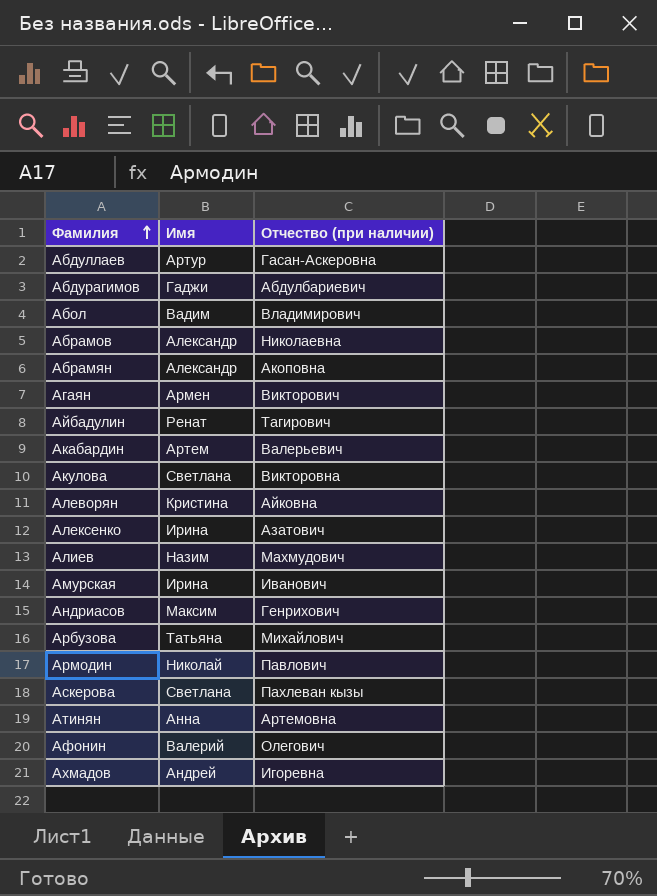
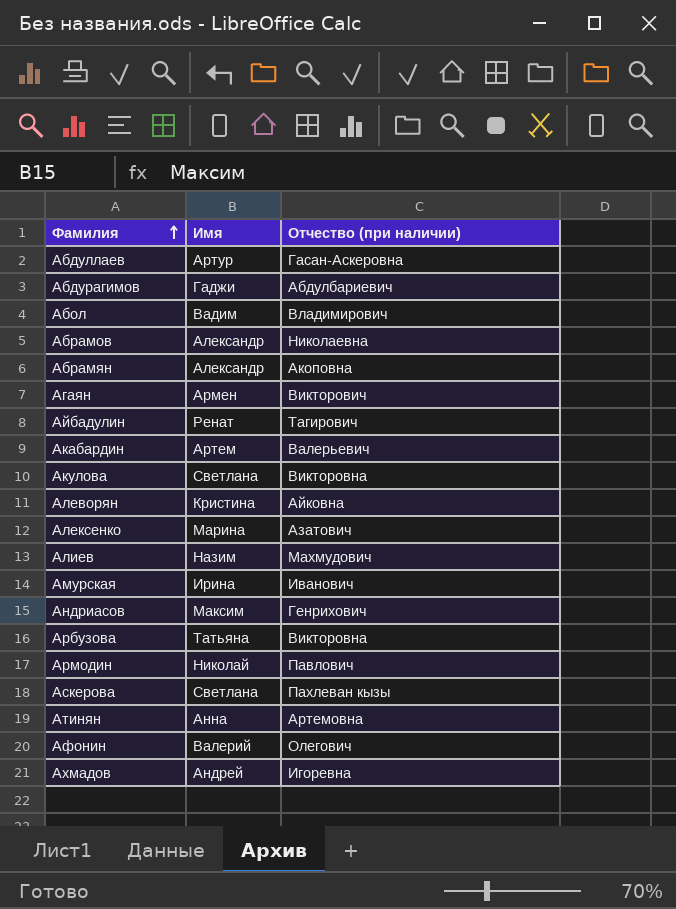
Алексенко | Имя: Ирина -> Марина
Арбузова | Отчество (при наличии): Михайлович -> Викторовна

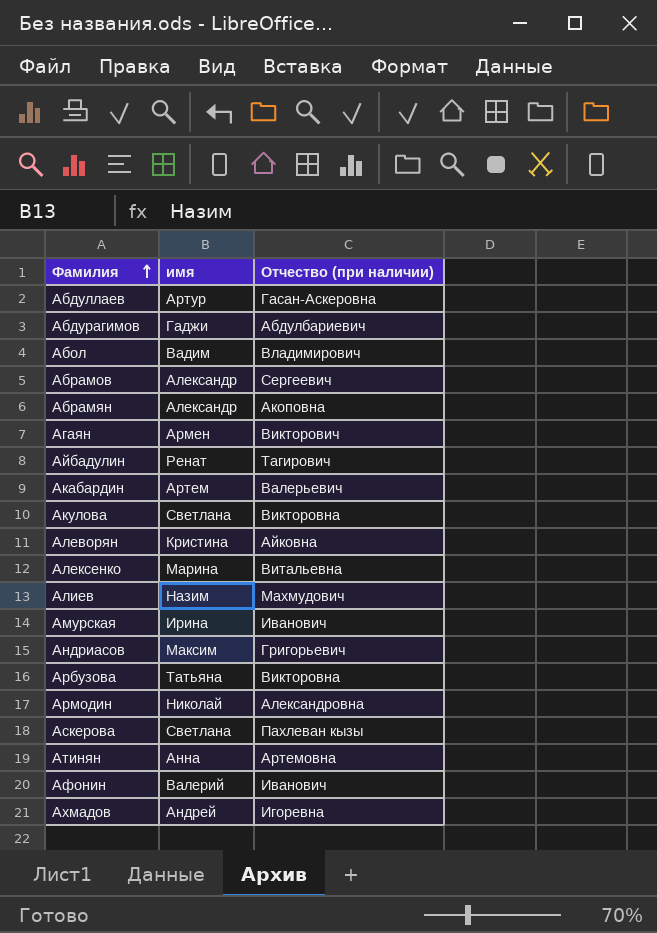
column name: Имя -> имя
Абрамов | Отчество (при наличии): Николаевна -> Сергеевич
Алексенко | Отчество (при наличии): Азатович -> Витальевна
Андриасов | Отчество (при наличии): Генрихович -> Григорьевич
Армодин | Отчество (при наличии): Павлович -> Александровна
Афонин | Отчество (при наличии): Олегович -> Иванович

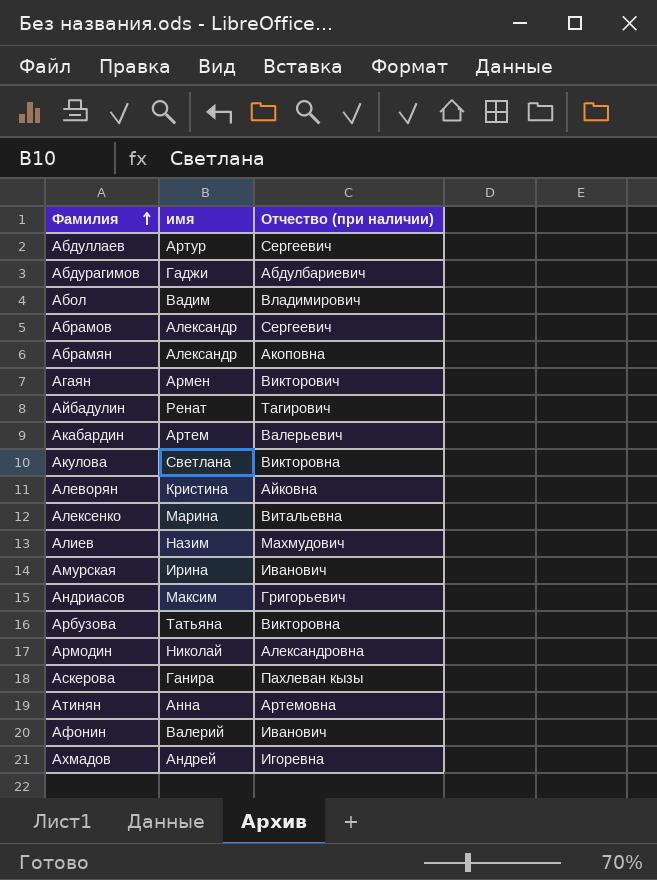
Абдуллаев | Отчество (при наличии): Гасан-Аскеровна -> Сергеевич
Аскерова | имя: Светлана -> Ганира

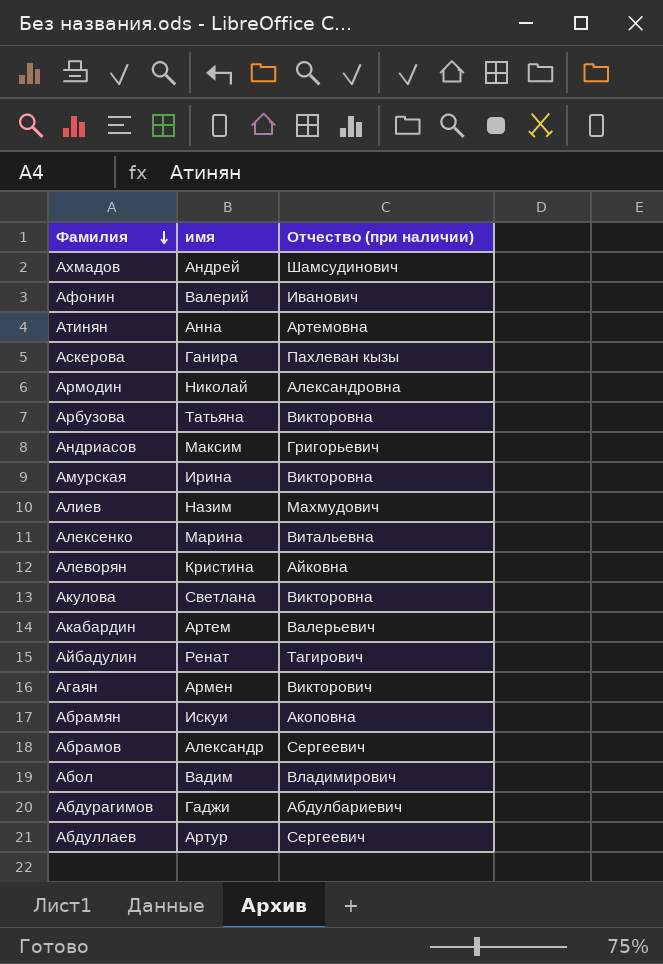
row order: Фамилия ascending -> Фамилия descending
Ахмадов | Отчество (при наличии): Игоревна -> Шамсудинович
Амурская | Отчество (при наличии): Иванович -> Викторовна
Абрамян | имя: Александр -> Искуи

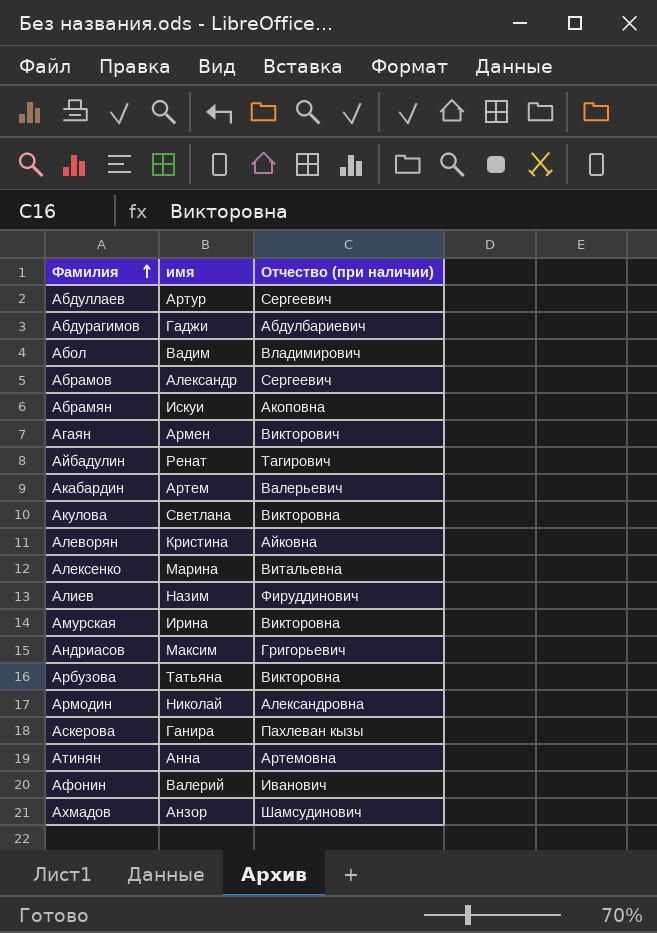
row order: Фамилия descending -> Фамилия ascending
Алиев | Отчество (при наличии): Махмудович -> Фируддинович
Ахмадов | имя: Андрей -> Анзор

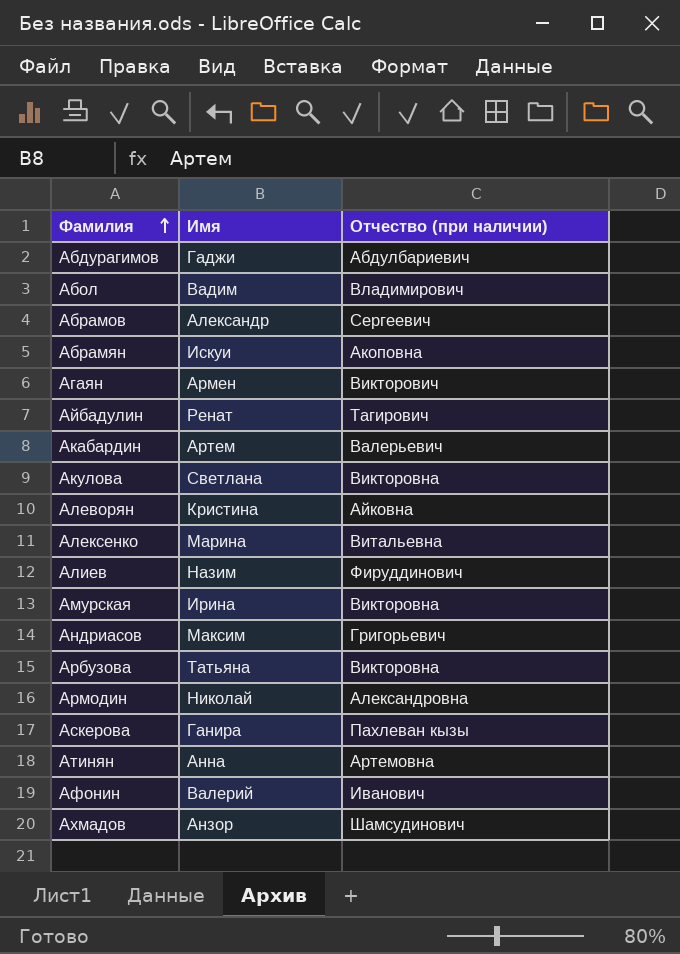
column name: имя -> Имя
row Абдуллаев: Артур | Сергеевич -> none

